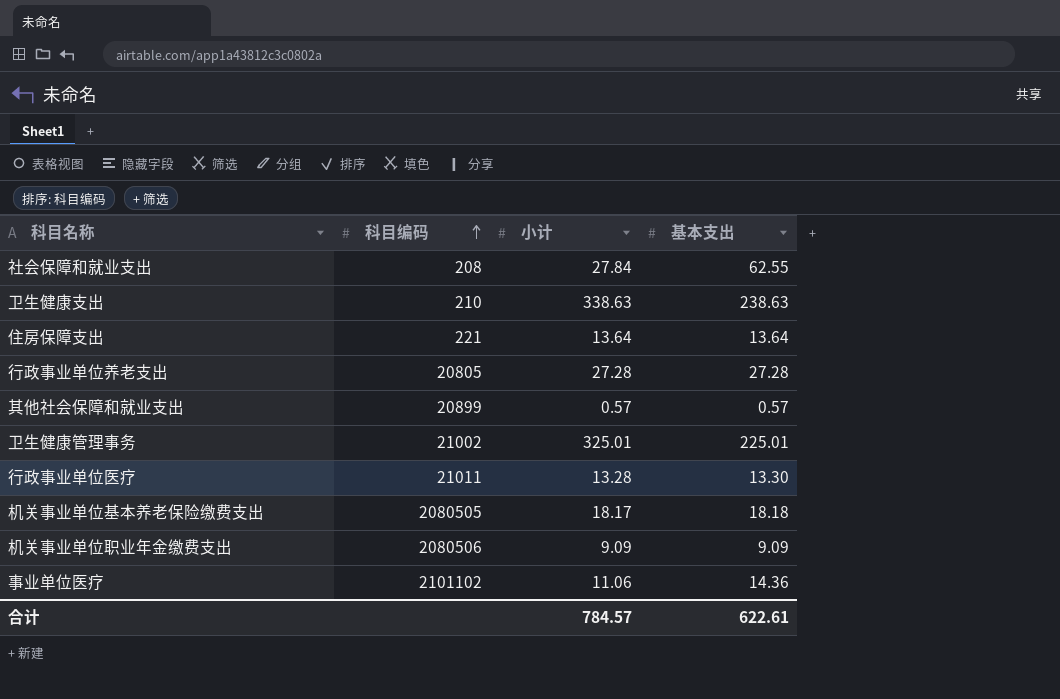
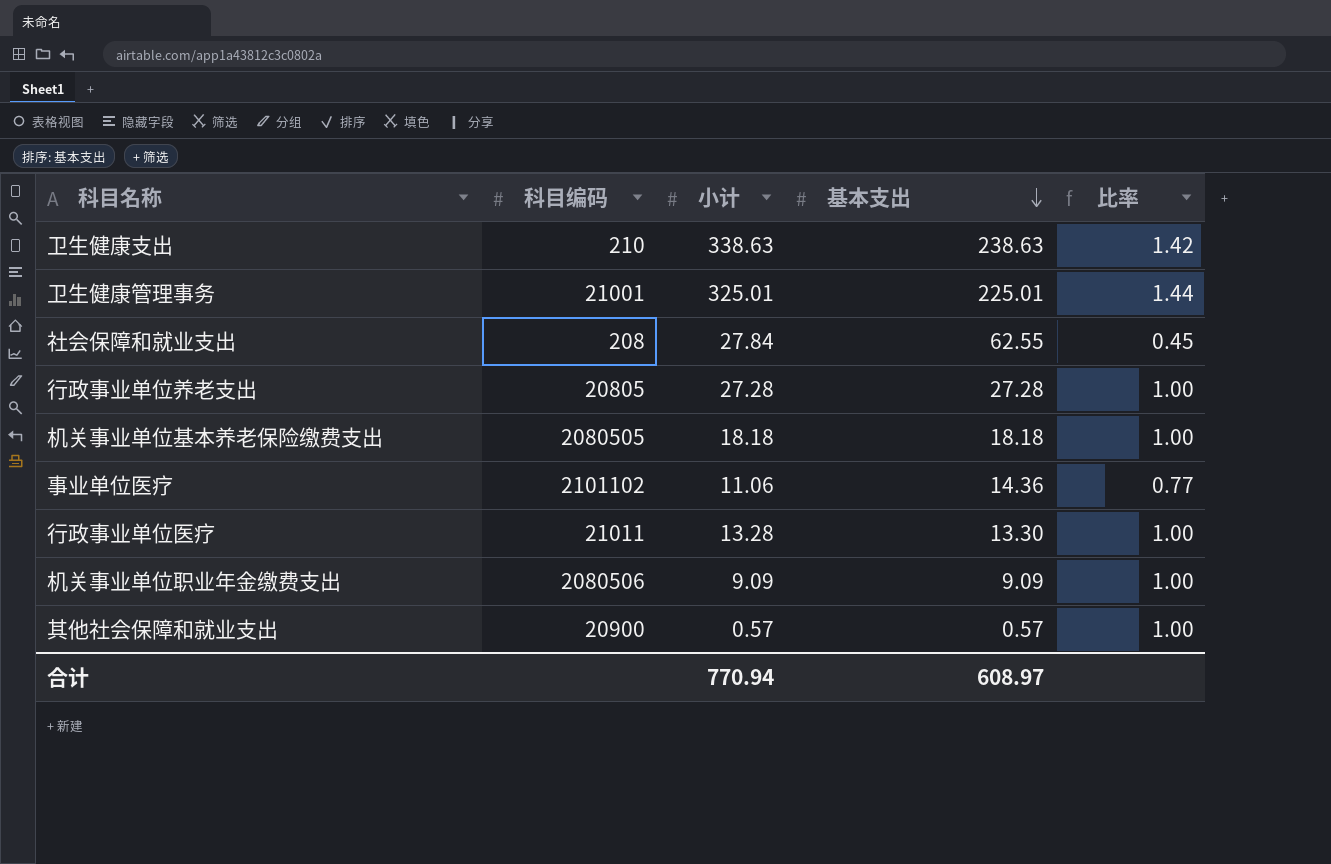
row order: 科目编码 ascending -> 基本支出 descending
column 比率 | formula: none -> [小计] / [基本支出]
row 住房保障支出: 221 | 13.64 | 13.64 -> none
卫生健康管理事务 | 科目编码: 21002 -> 21001
机关事业单位基本养老保险缴费支出 | 小计: 18.17 -> 18.18
其他社会保障和就业支出 | 科目编码: 20899 -> 20900
合计 | 小计: 784.57 -> 770.94
合计 | 基本支出: 622.61 -> 608.97

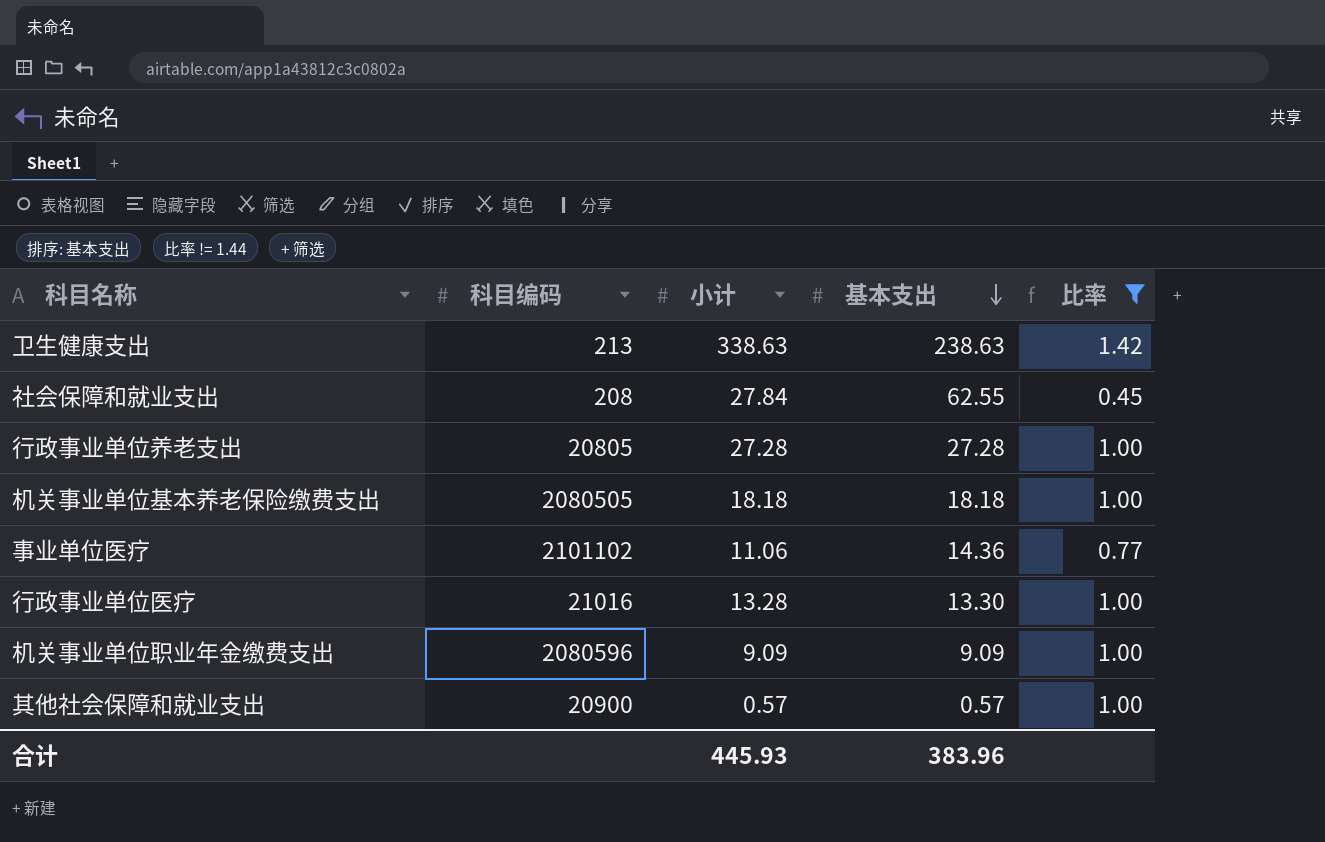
filter: none -> 比率 != 1.44
卫生健康支出 | 科目编码: 210 -> 213
行政事业单位医疗 | 科目编码: 21011 -> 21016
机关事业单位职业年金缴费支出 | 科目编码: 2080506 -> 2080596
合计 | 小计: 770.94 -> 445.93
合计 | 基本支出: 608.97 -> 383.96

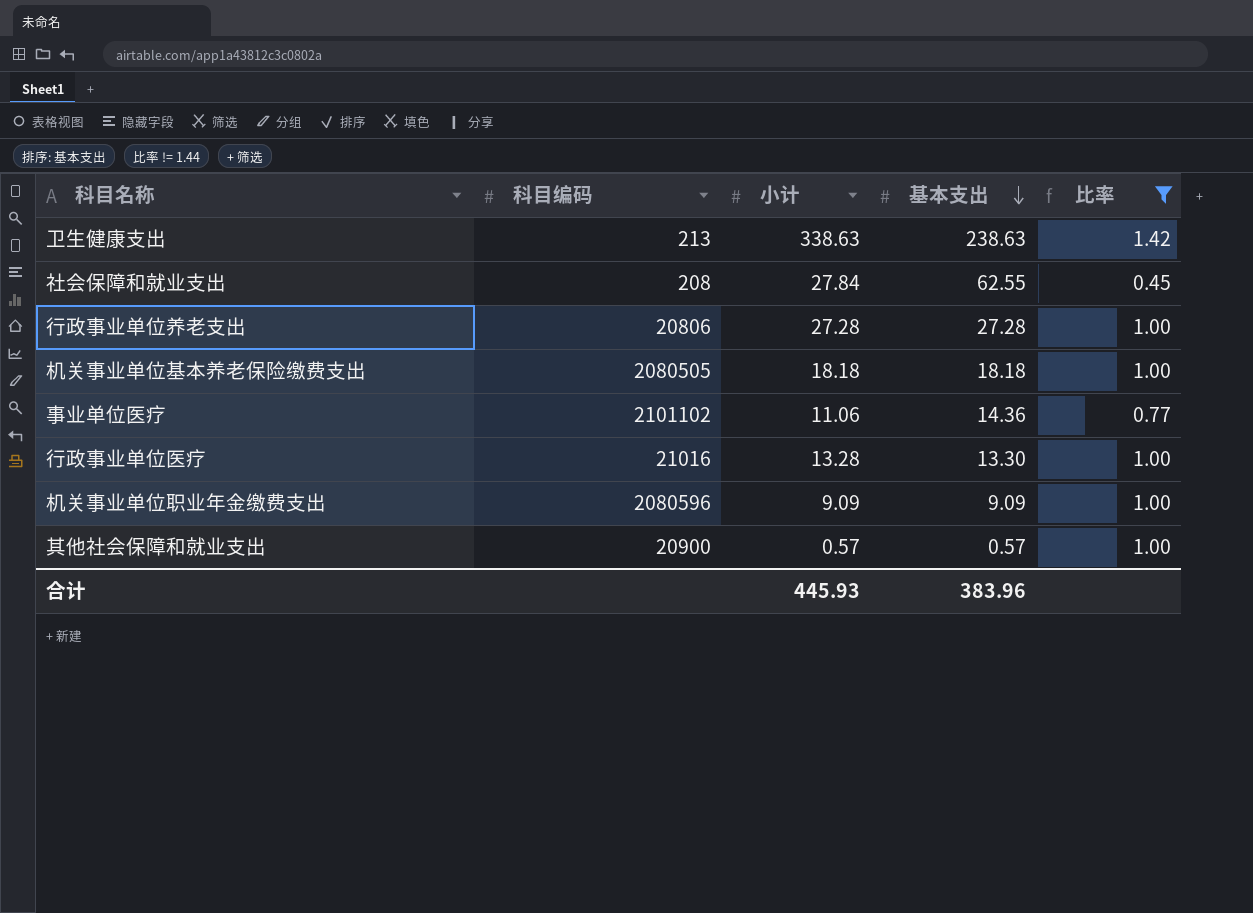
行政事业单位养老支出 | 科目编码: 20805 -> 20806

